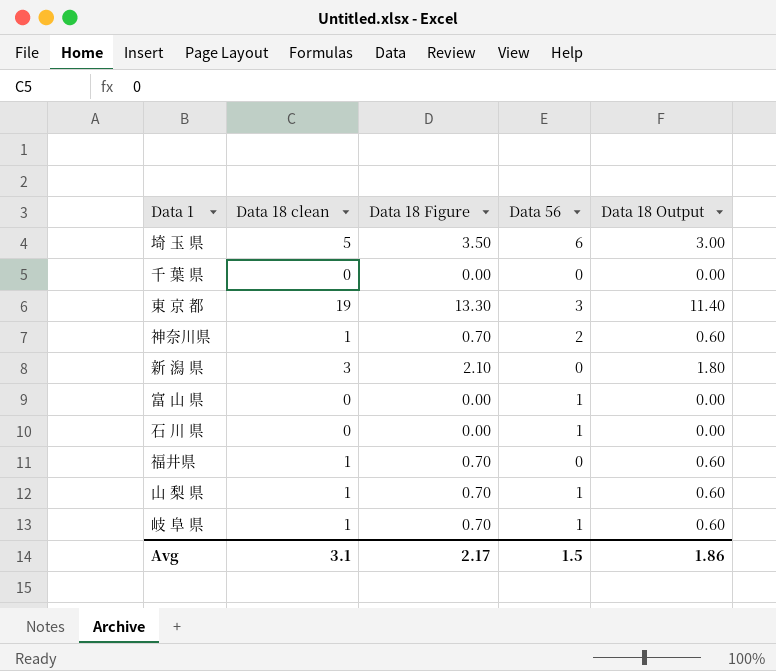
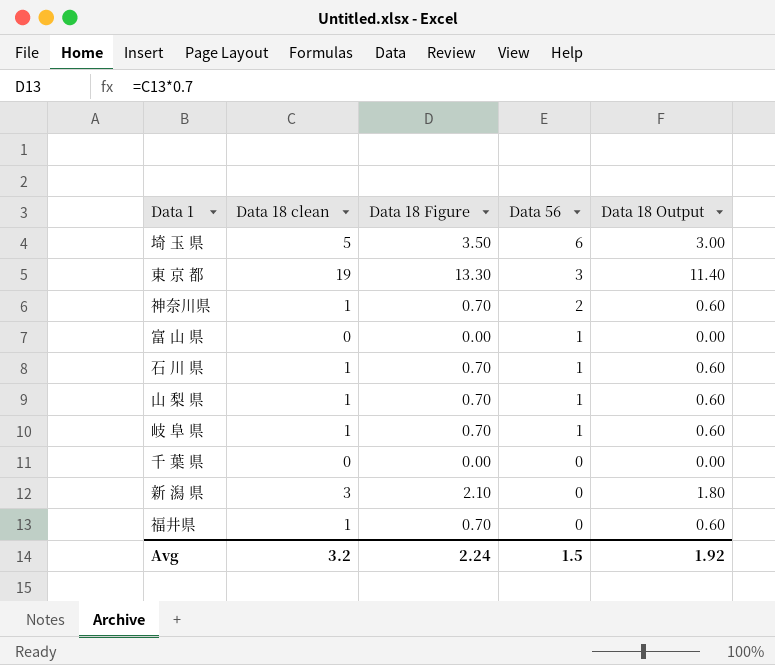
row order: none -> Data 56 descending
石 川 県 | Data 18 clean: 0 -> 1
石 川 県 | Data 18 Figure: 0.00 -> 0.70
石 川 県 | Data 18 Output: 0.00 -> 0.60
Avg | Data 18 clean: 3.1 -> 3.2
Avg | Data 18 Figure: 2.17 -> 2.24
Avg | Data 18 Output: 1.86 -> 1.92

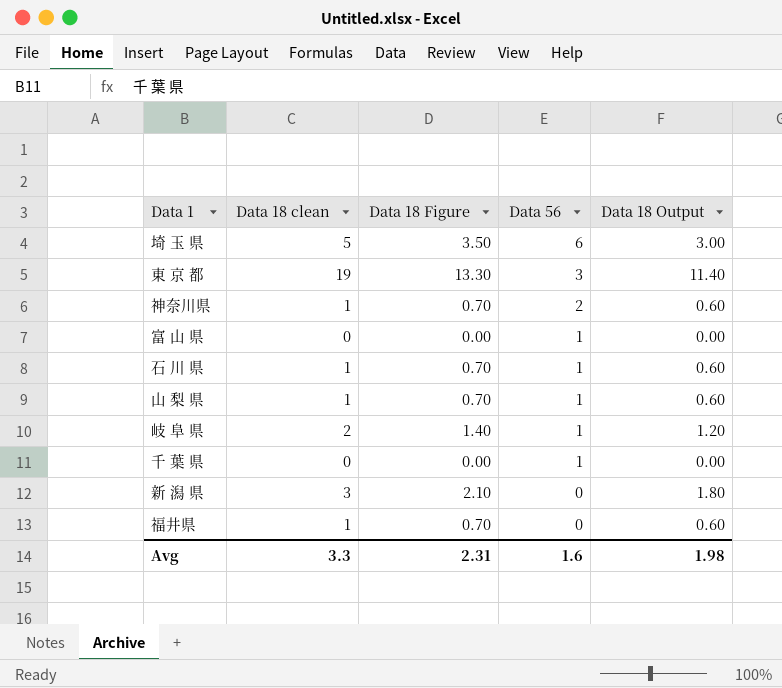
岐 阜 県 | Data 18 clean: 1 -> 2
岐 阜 県 | Data 18 Figure: 0.70 -> 1.40
岐 阜 県 | Data 18 Output: 0.60 -> 1.20
千 葉 県 | Data 56: 0 -> 1
Avg | Data 18 clean: 3.2 -> 3.3
Avg | Data 18 Figure: 2.24 -> 2.31
Avg | Data 56: 1.5 -> 1.6
Avg | Data 18 Output: 1.92 -> 1.98

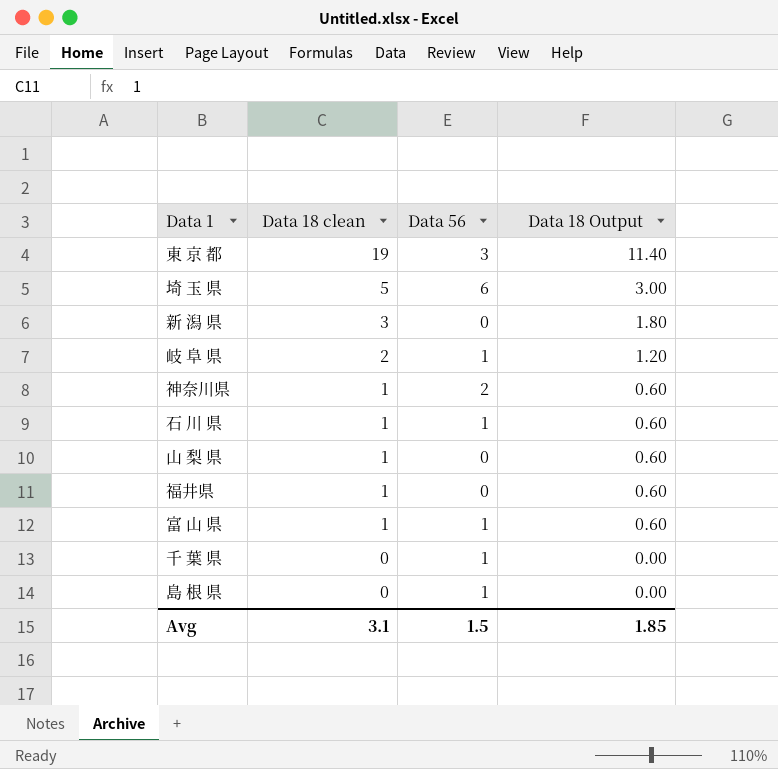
row order: Data 56 descending -> Data 18 clean descending
column Data 18 Figure | formula: [Data 18 clean] * 0.7 -> none
山 梨 県 | Data 56: 1 -> 0
富 山 県 | Data 18 clean: 0 -> 1
富 山 県 | Data 18 Output: 0.00 -> 0.60
row 島 根 県: none -> 0 | 1 | 0.00
Avg | Data 18 clean: 3.3 -> 3.1
Avg | Data 56: 1.6 -> 1.5
Avg | Data 18 Output: 1.98 -> 1.85

